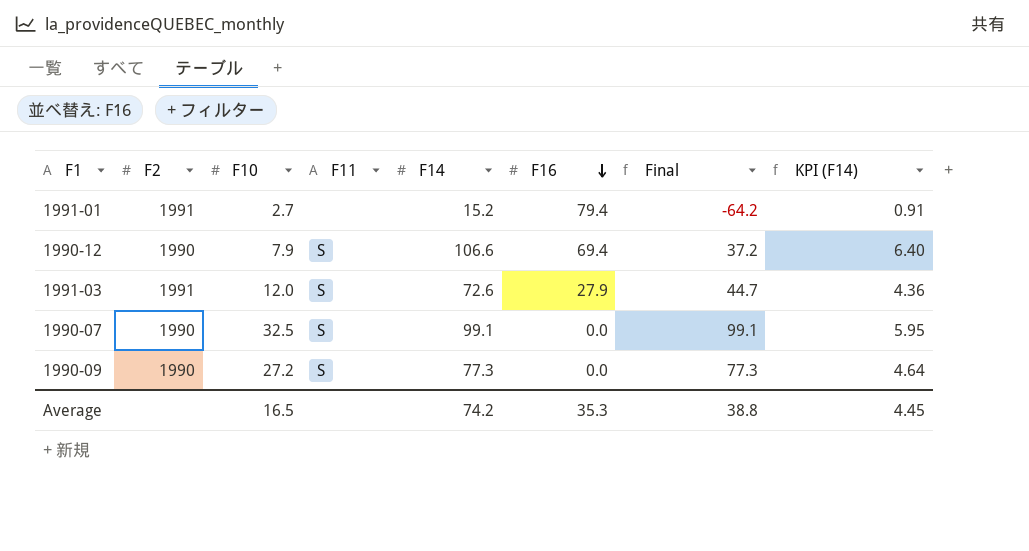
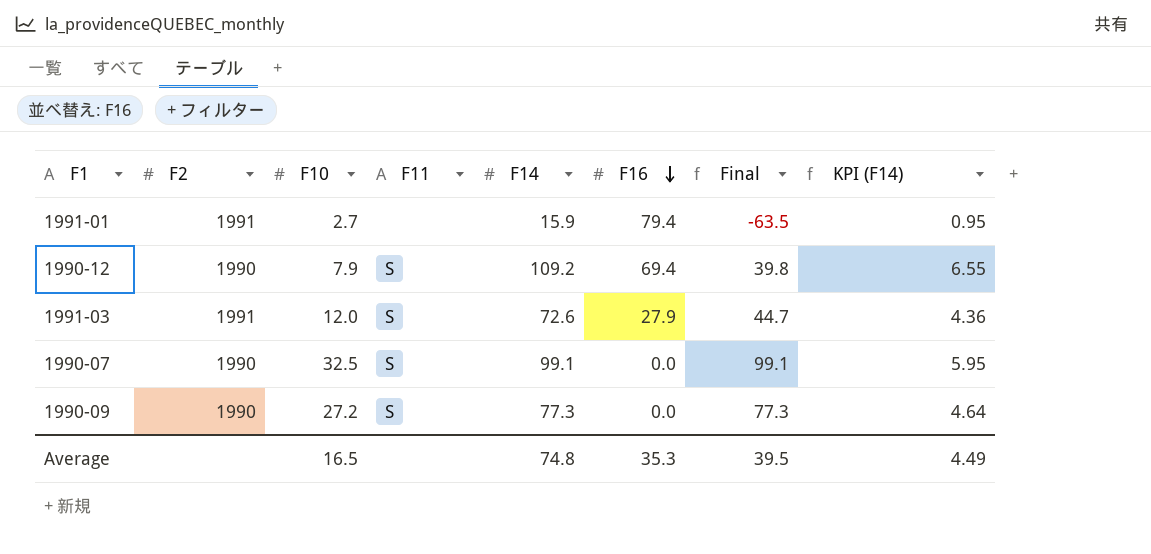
1991-01 | F14: 15.2 -> 15.9
1991-01 | Final: -64.2 -> -63.5
1991-01 | KPI (F14): 0.91 -> 0.95
1990-12 | F14: 106.6 -> 109.2
1990-12 | Final: 37.2 -> 39.8
1990-12 | KPI (F14): 6.40 -> 6.55
Average | F14: 74.2 -> 74.8
Average | Final: 38.8 -> 39.5
Average | KPI (F14): 4.45 -> 4.49

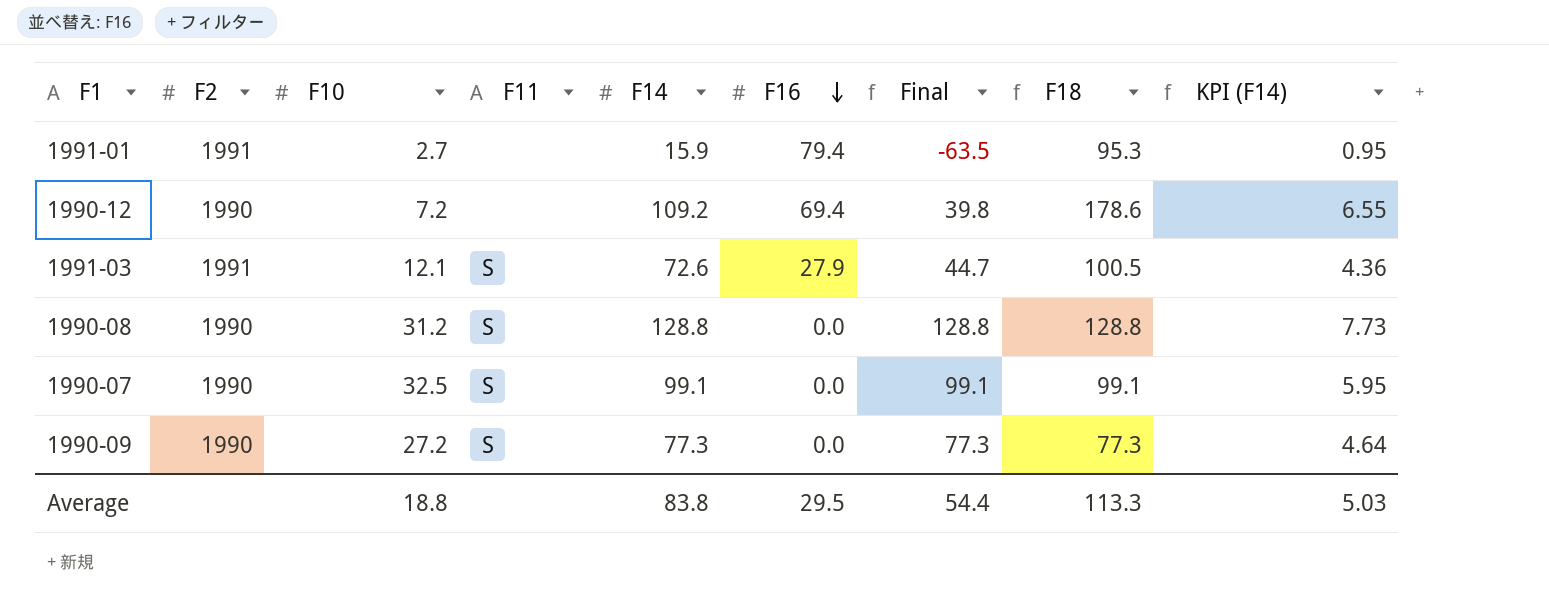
column F18 | formula: none -> [F14] + [F16]
1990-12 | F10: 7.9 -> 7.2
1990-12 | F11: S -> none
1991-03 | F10: 12.0 -> 12.1
row 1990-08: none -> 1990 | 31.2 | S | 128.8 | 0.0 | 128.8 | 128.8 | 7.73
Average | F10: 16.5 -> 18.8
Average | F14: 74.8 -> 83.8
Average | F16: 35.3 -> 29.5
Average | Final: 39.5 -> 54.4
Average | KPI (F14): 4.49 -> 5.03

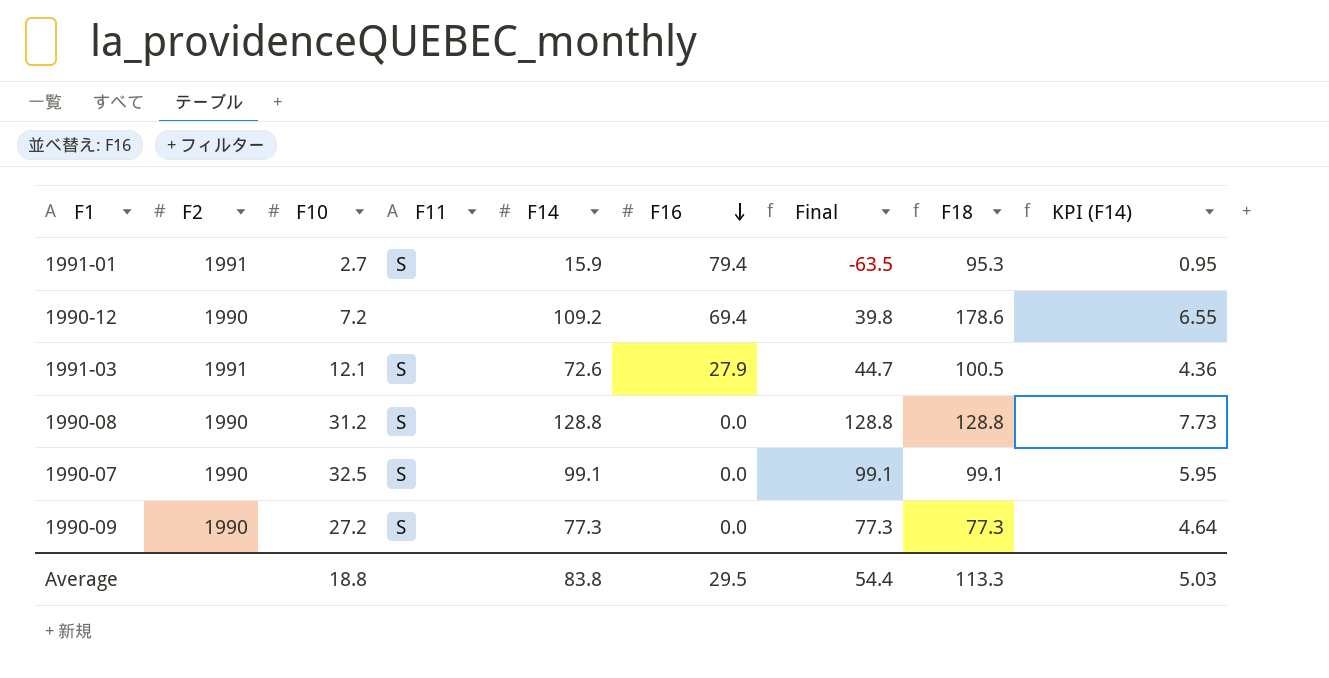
1991-01 | F11: none -> S

